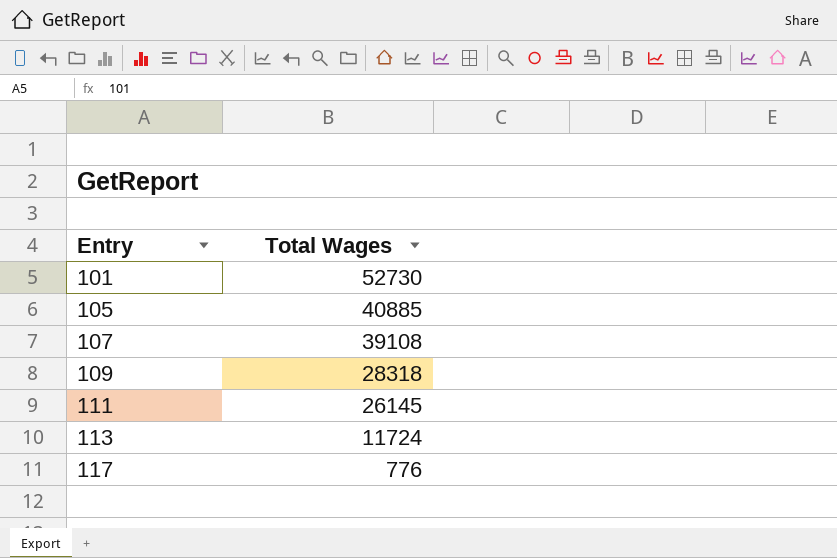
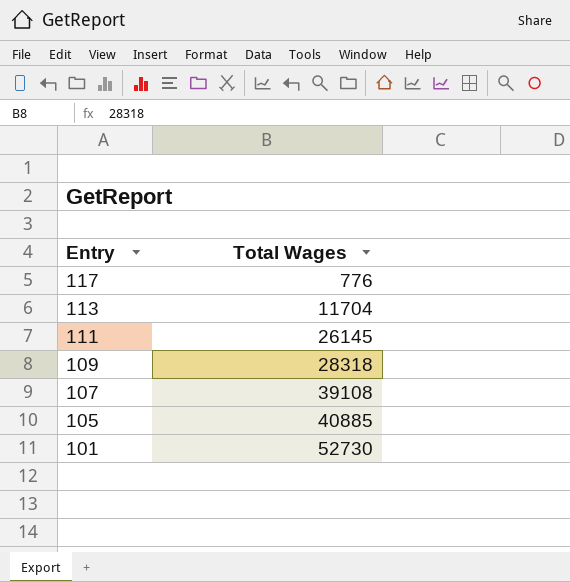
row order: Entry ascending -> Entry descending
113 | Total Wages: 11724 -> 11704

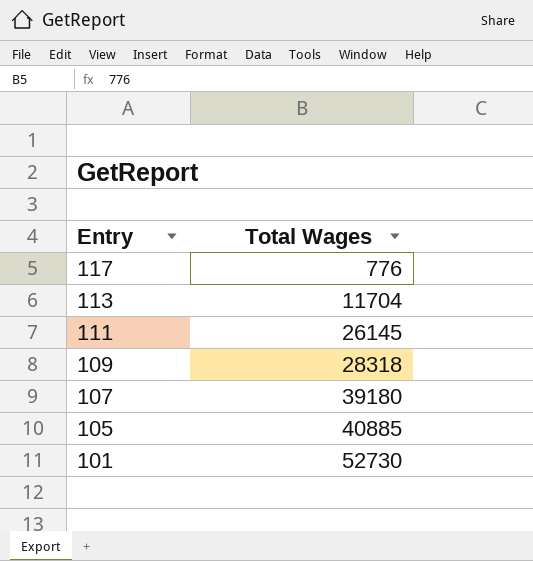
107 | Total Wages: 39108 -> 39180

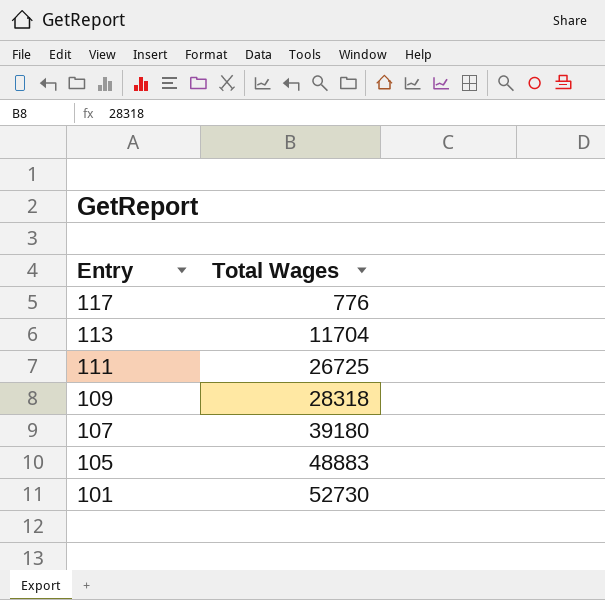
111 | Total Wages: 26145 -> 26725
105 | Total Wages: 40885 -> 48883

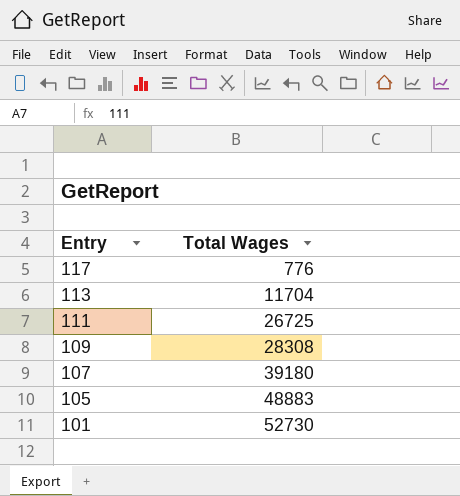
109 | Total Wages: 28318 -> 28308

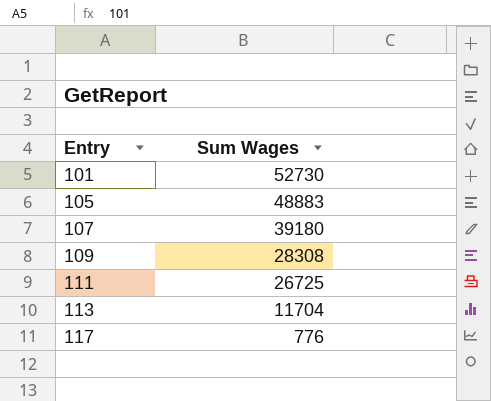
row order: Entry descending -> Entry ascending
column name: Total Wages -> Sum Wages

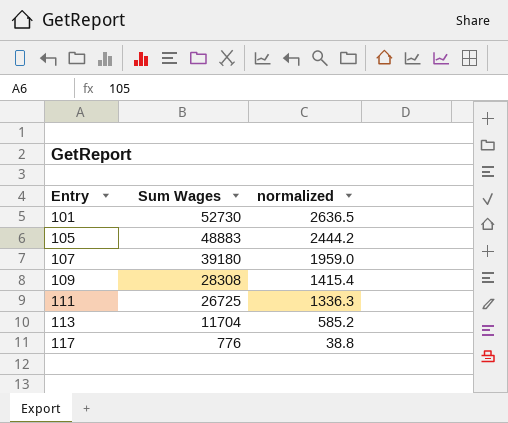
column normalized | formula: none -> [Sum Wages] * 0.05

